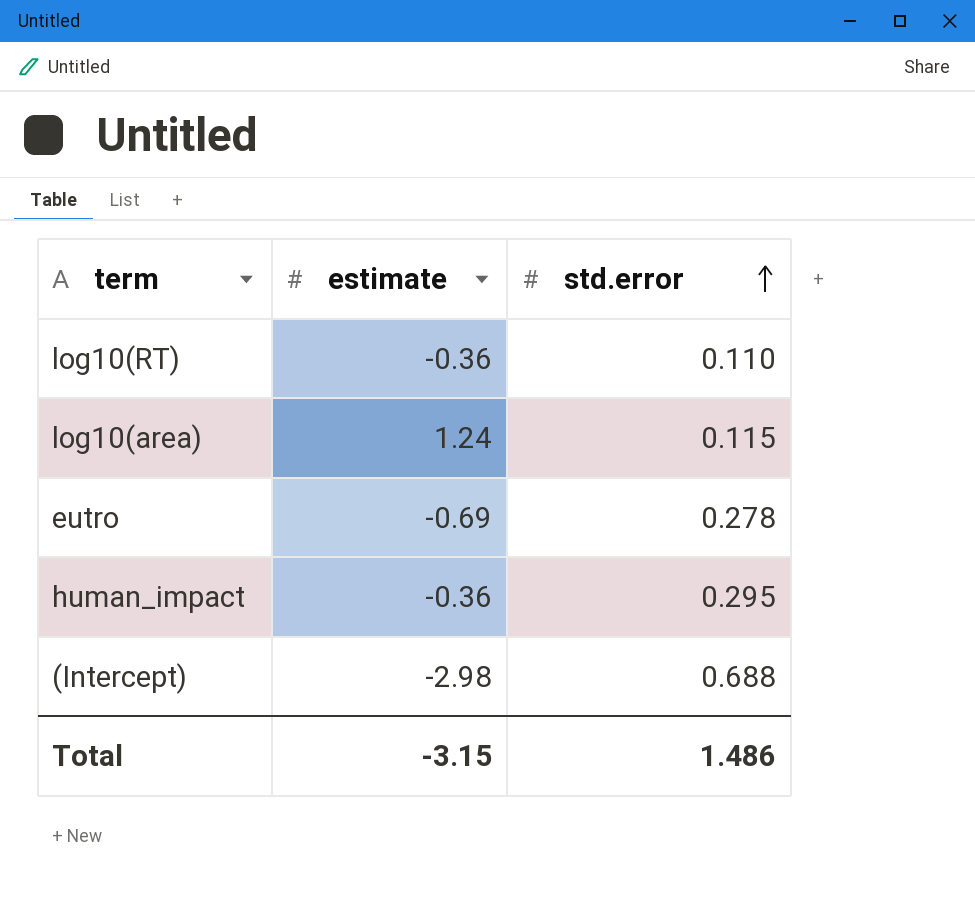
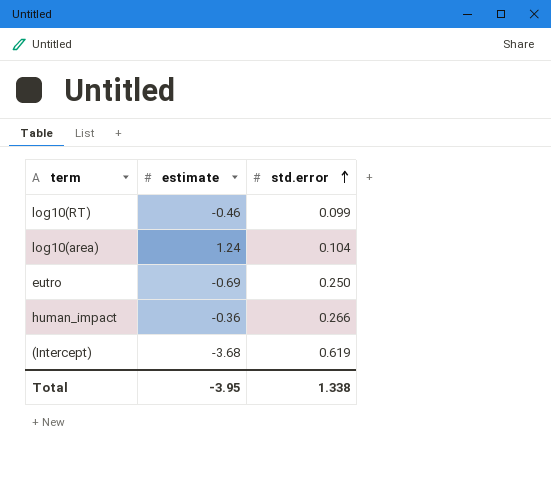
log10(RT) | estimate: -0.36 -> -0.46
log10(RT) | std.error: 0.110 -> 0.099
log10(area) | std.error: 0.115 -> 0.104
eutro | std.error: 0.278 -> 0.250
human_impact | std.error: 0.295 -> 0.266
(Intercept) | estimate: -2.98 -> -3.68
(Intercept) | std.error: 0.688 -> 0.619
Total | estimate: -3.15 -> -3.95
Total | std.error: 1.486 -> 1.338

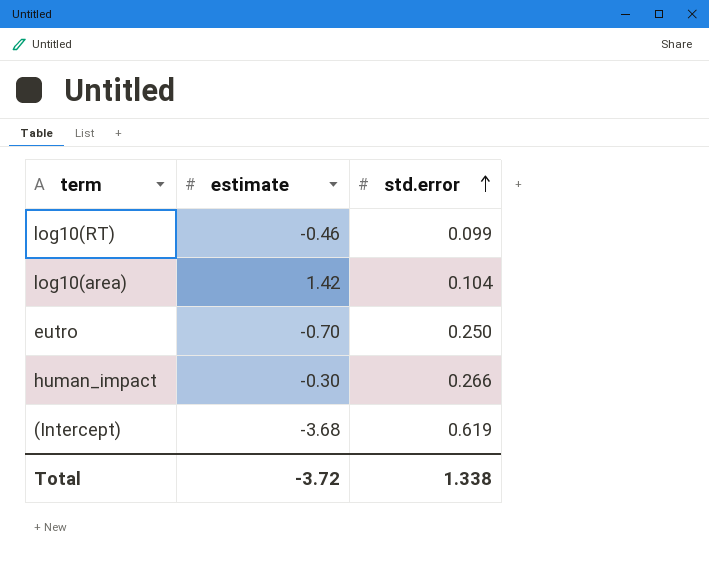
log10(area) | estimate: 1.24 -> 1.42
eutro | estimate: -0.69 -> -0.70
human_impact | estimate: -0.36 -> -0.30
Total | estimate: -3.95 -> -3.72

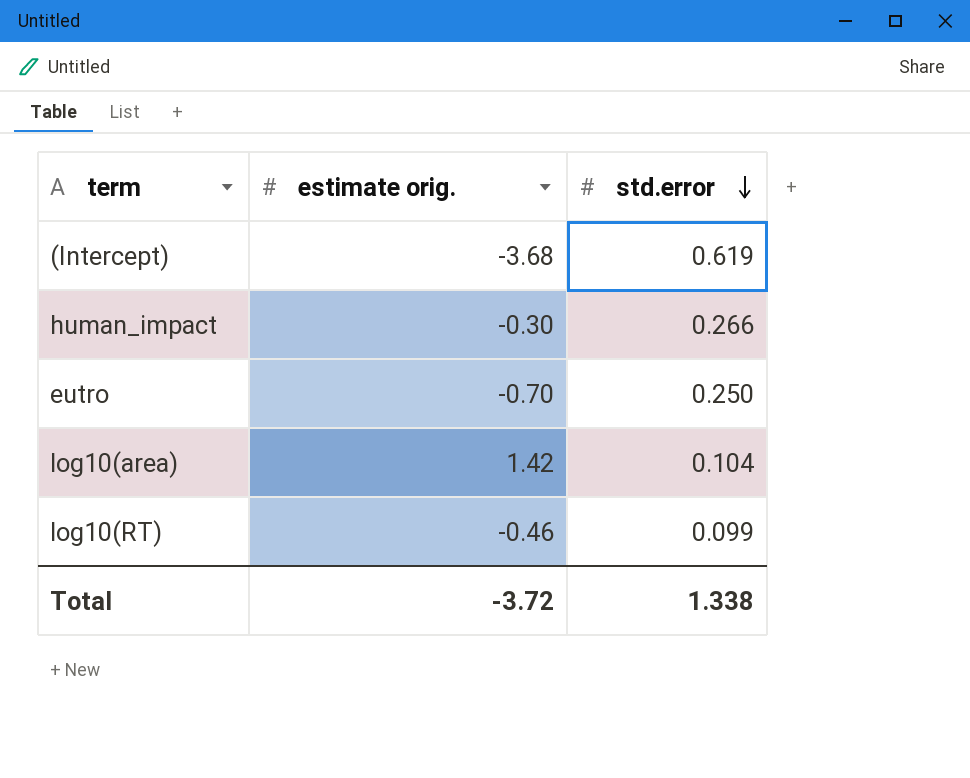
row order: std.error ascending -> std.error descending
column name: estimate -> estimate orig.

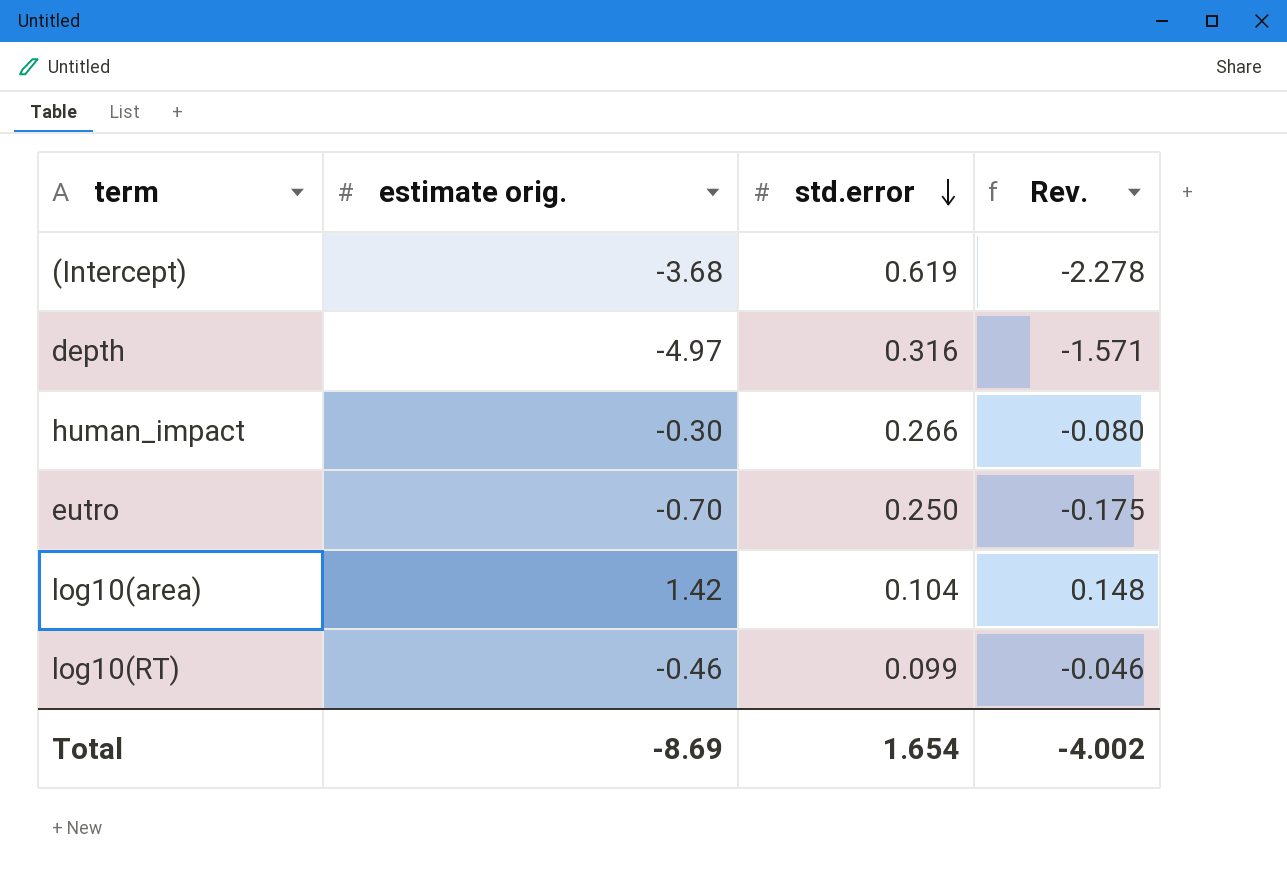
column Rev. | formula: none -> [estimate orig.] * [std.error]
row depth: none -> -4.97 | 0.316 | -1.571
Total | estimate orig.: -3.72 -> -8.69
Total | std.error: 1.338 -> 1.654

